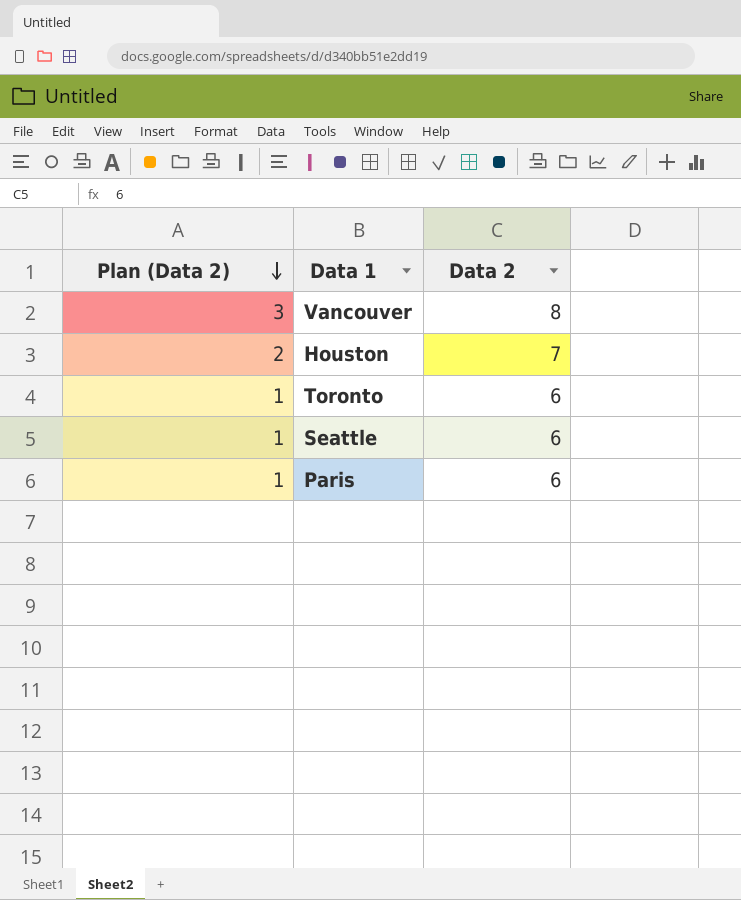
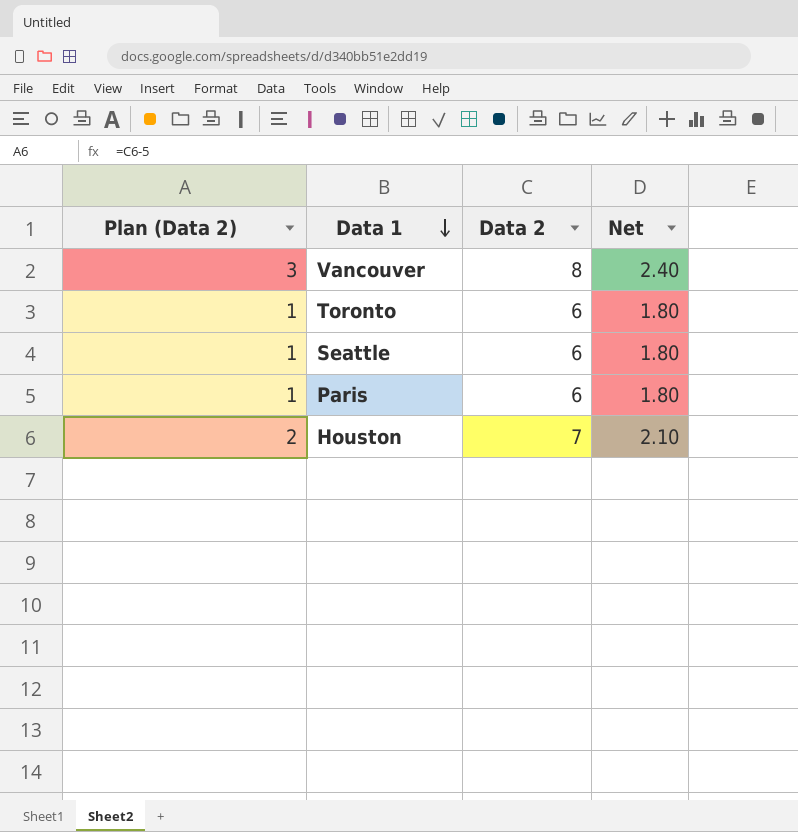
row order: Plan (Data 2) descending -> Data 1 descending
column Net | formula: none -> [Data 2] * 0.3

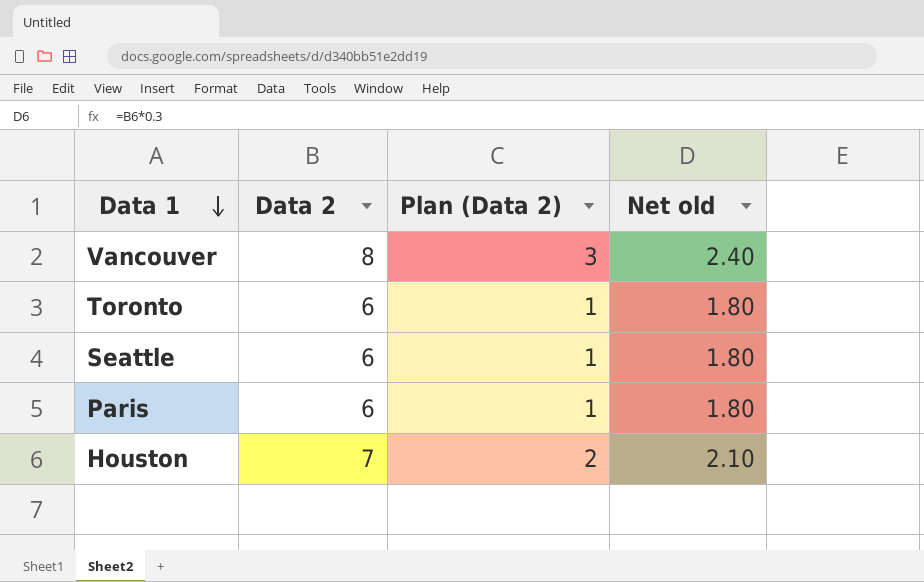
column Plan (Data 2) | position: 1 -> 3
column name: Net -> Net old

